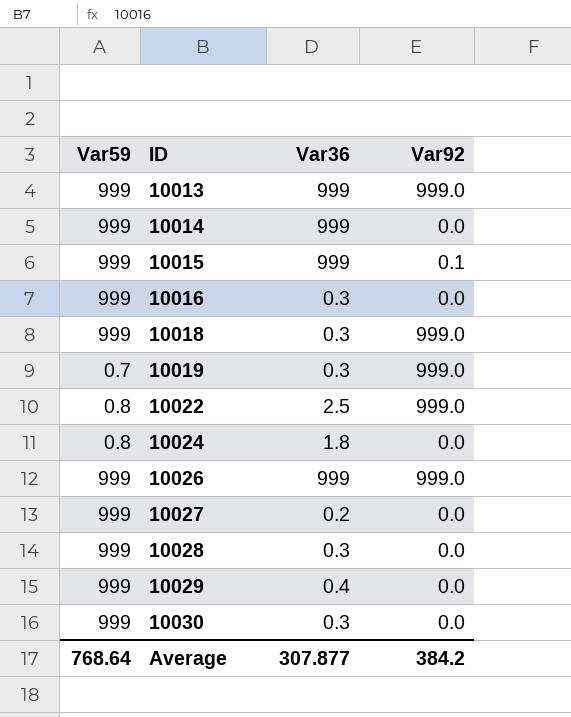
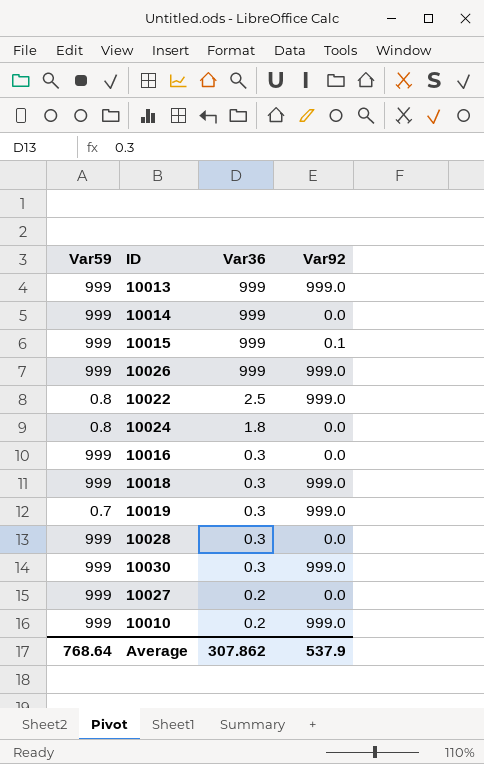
row order: ID ascending -> Var36 descending
row 10029: 999 | 0.4 | 0.0 -> none
10030 | Var92: 0.0 -> 999.0
row 10010: none -> 999 | 0.2 | 999.0
Average | Var36: 307.877 -> 307.862
Average | Var92: 384.2 -> 537.9

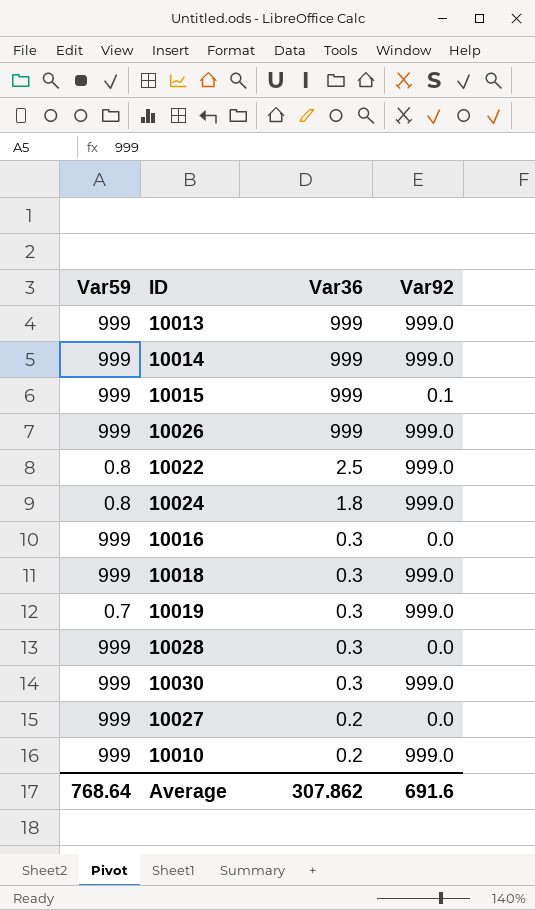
10014 | Var92: 0.0 -> 999.0
10024 | Var92: 0.0 -> 999.0
Average | Var92: 537.9 -> 691.6

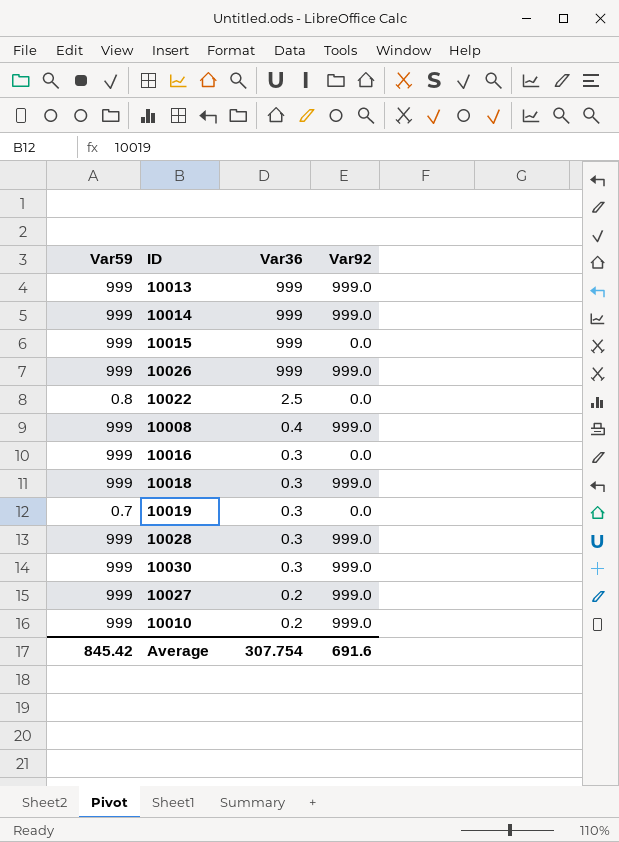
row 10024: 0.8 | 1.8 | 999.0 -> none
10015 | Var92: 0.1 -> 0.0
10022 | Var92: 999.0 -> 0.0
row 10008: none -> 999 | 0.4 | 999.0
10019 | Var92: 999.0 -> 0.0
10028 | Var92: 0.0 -> 999.0
10027 | Var92: 0.0 -> 999.0
Average | Var59: 768.64 -> 845.42
Average | Var36: 307.862 -> 307.754

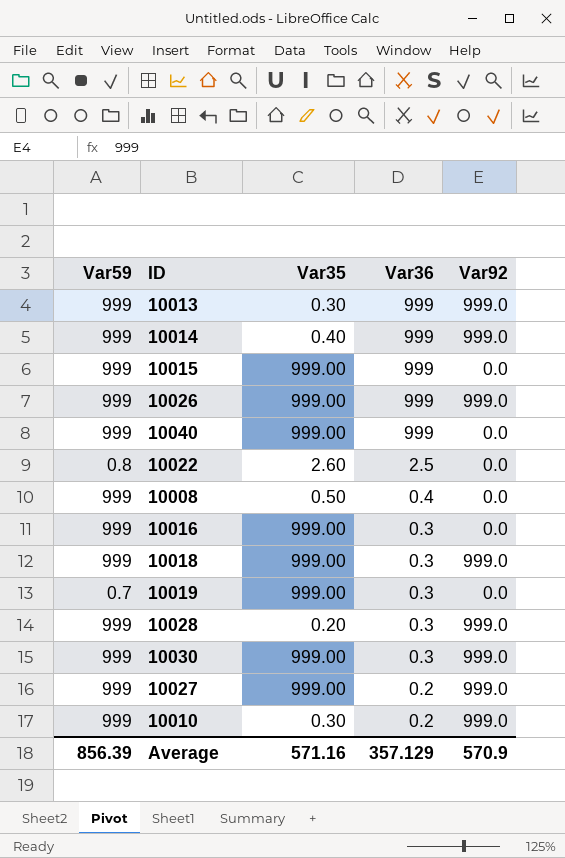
column Var35 | position: none -> 3
row 10040: none -> 999 | 999.00 | 999 | 0.0
10008 | Var92: 999.0 -> 0.0
Average | Var59: 845.42 -> 856.39
Average | Var36: 307.754 -> 357.129
Average | Var92: 691.6 -> 570.9

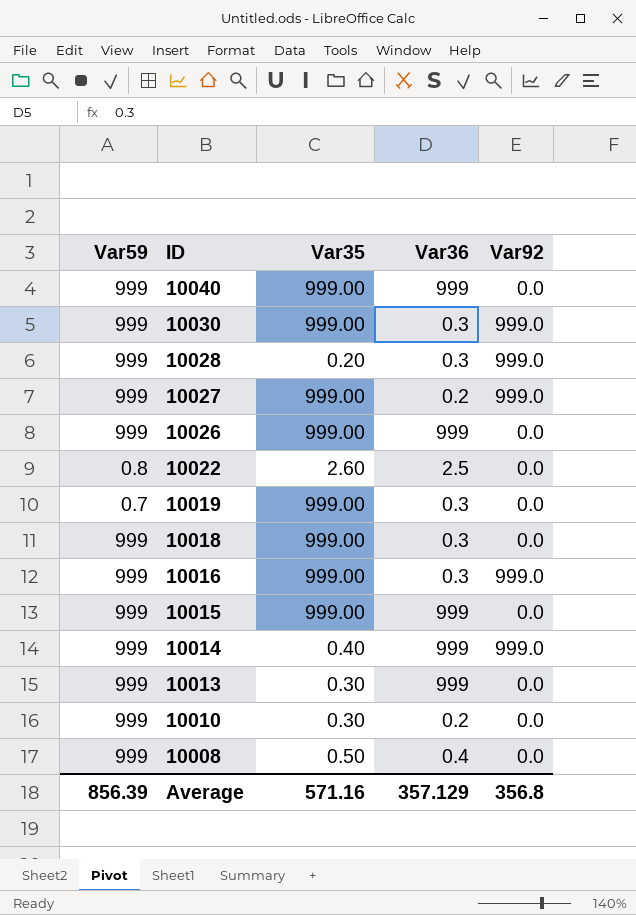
row order: Var36 descending -> ID descending
10026 | Var92: 999.0 -> 0.0
10018 | Var92: 999.0 -> 0.0
10016 | Var92: 0.0 -> 999.0
10013 | Var92: 999.0 -> 0.0
10010 | Var92: 999.0 -> 0.0
Average | Var92: 570.9 -> 356.8

